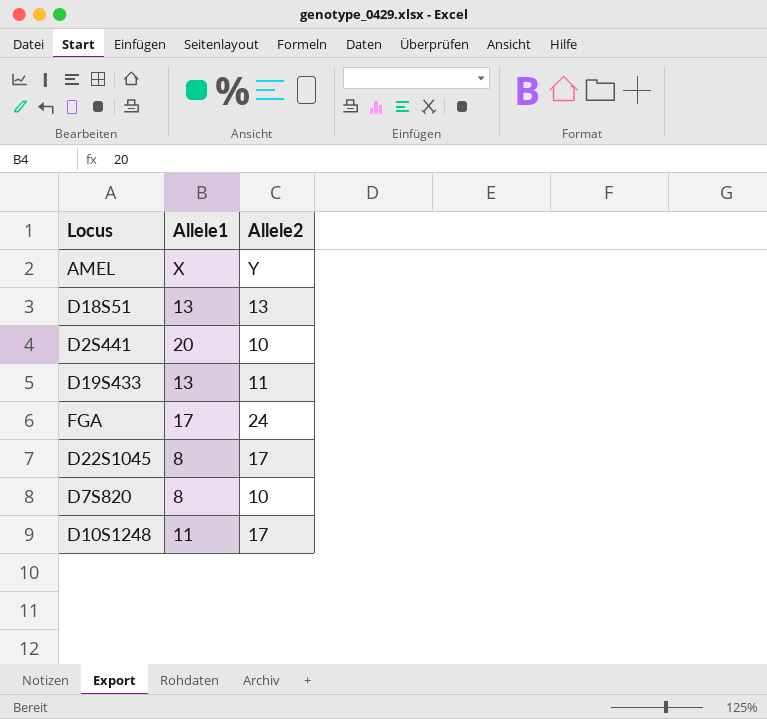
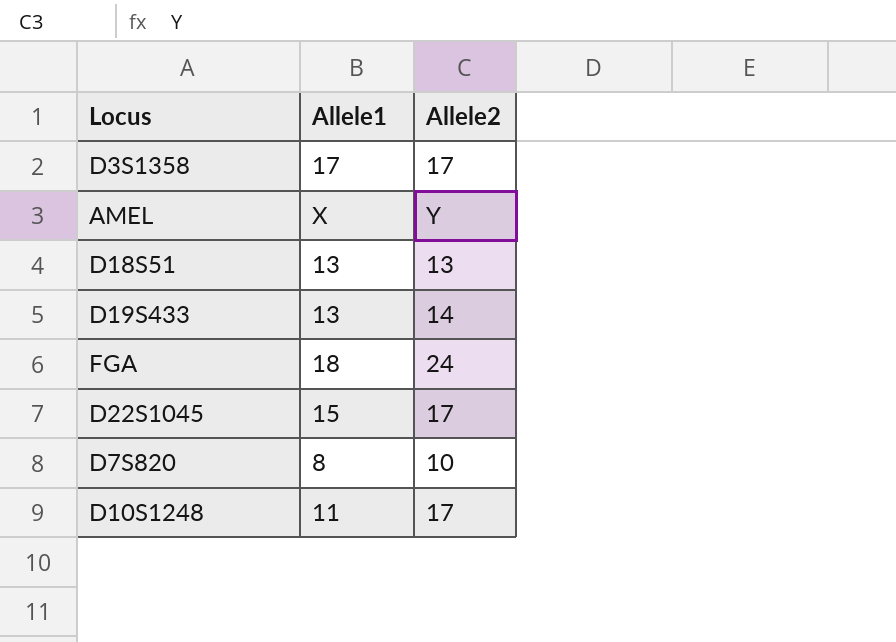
row D2S441: 20 | 10 -> none
row D3S1358: none -> 17 | 17
D19S433 | Allele2: 11 -> 14
FGA | Allele1: 17 -> 18
D22S1045 | Allele1: 8 -> 15

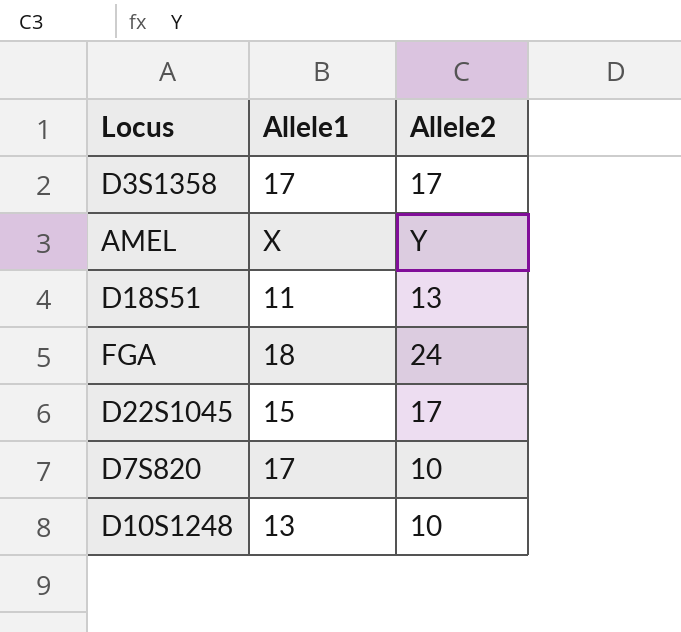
row D19S433: 13 | 14 -> none
D18S51 | Allele1: 13 -> 11
D7S820 | Allele1: 8 -> 17
D10S1248 | Allele1: 11 -> 13
D10S1248 | Allele2: 17 -> 10

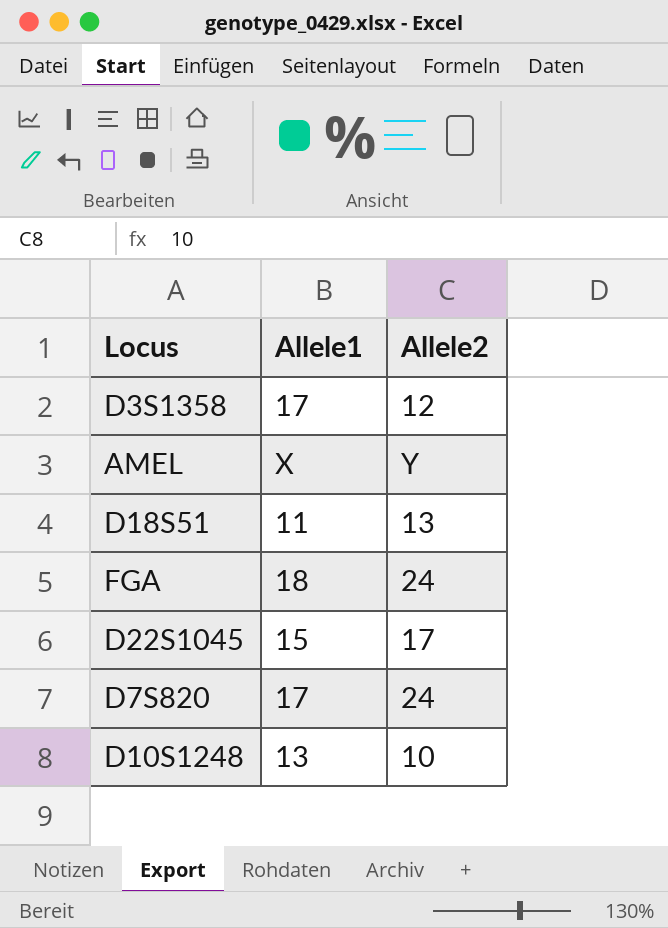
D3S1358 | Allele2: 17 -> 12
D7S820 | Allele2: 10 -> 24

